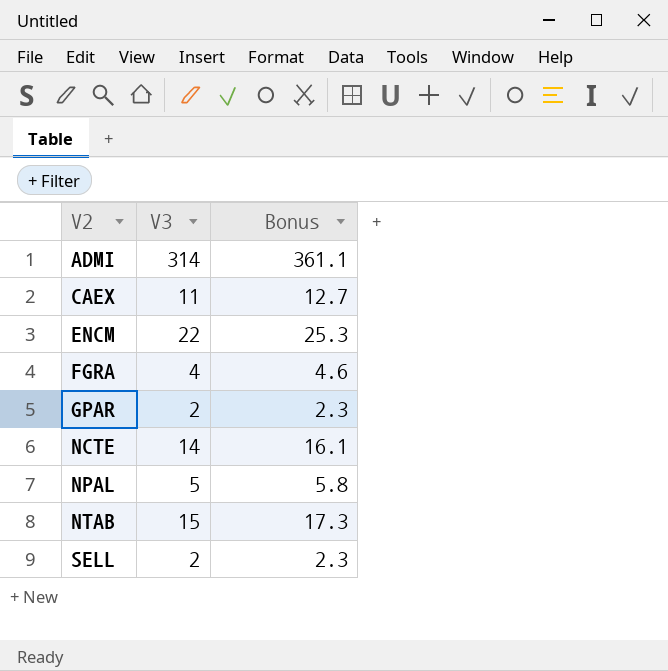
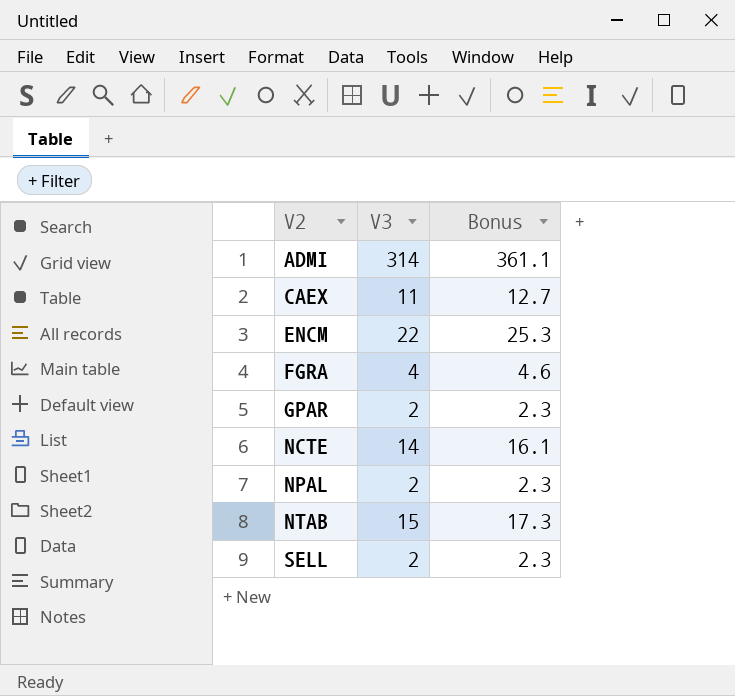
NPAL | V3: 5 -> 2
NPAL | Bonus: 5.8 -> 2.3

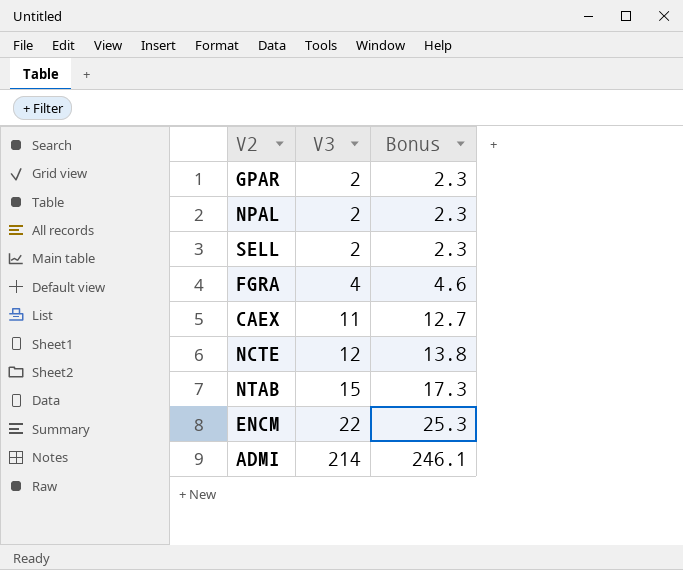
row order: V2 ascending -> V3 ascending
NCTE | V3: 14 -> 12
NCTE | Bonus: 16.1 -> 13.8
ADMI | V3: 314 -> 214
ADMI | Bonus: 361.1 -> 246.1

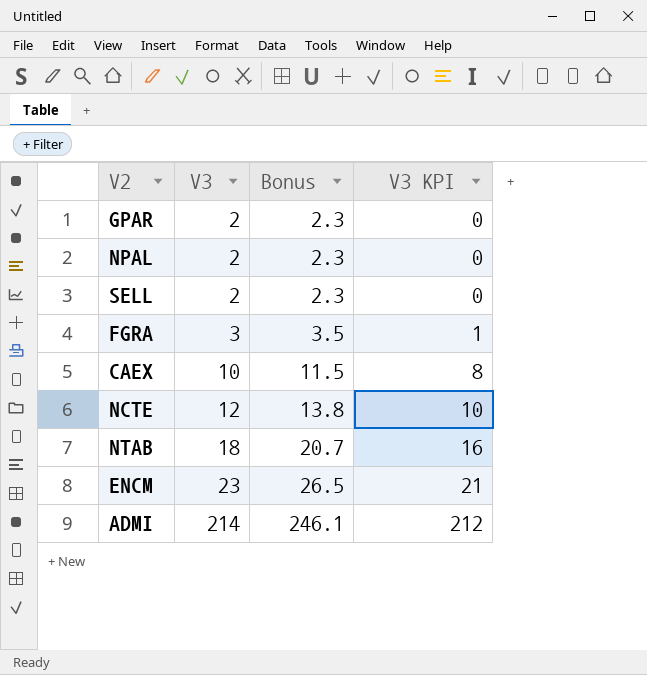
column V3 KPI | formula: none -> [V3] - 2
FGRA | V3: 4 -> 3
FGRA | Bonus: 4.6 -> 3.5
CAEX | V3: 11 -> 10
CAEX | Bonus: 12.7 -> 11.5
NTAB | V3: 15 -> 18
NTAB | Bonus: 17.3 -> 20.7
ENCM | V3: 22 -> 23
ENCM | Bonus: 25.3 -> 26.5

